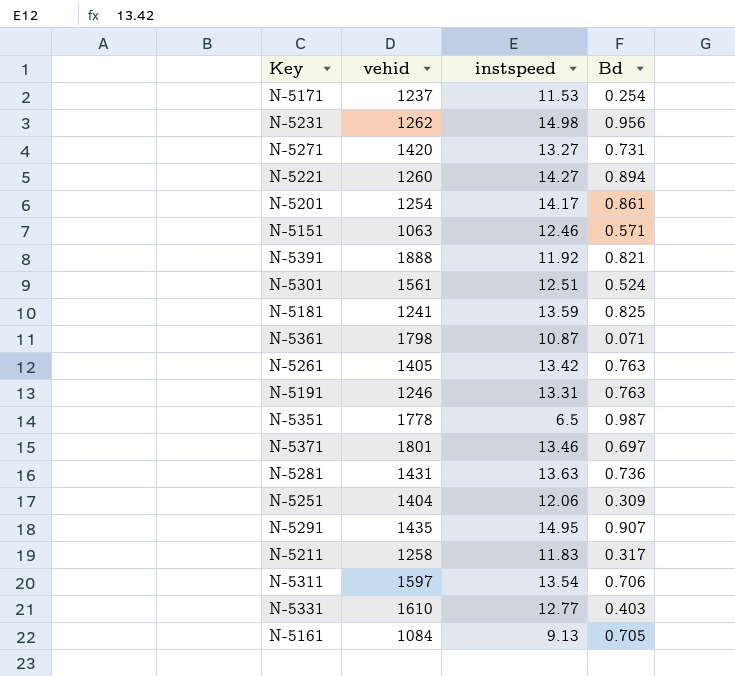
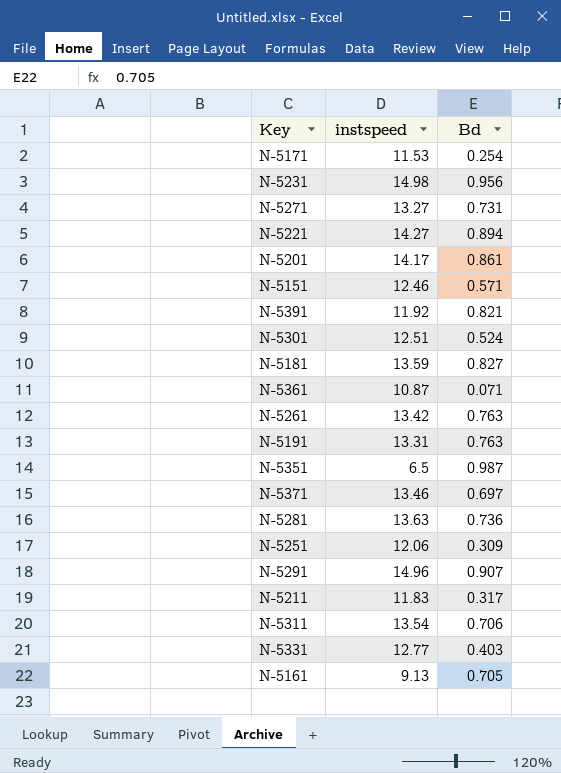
column vehid | position: 2 -> none
N-5181 | Bd: 0.825 -> 0.827
N-5291 | instspeed: 14.95 -> 14.96

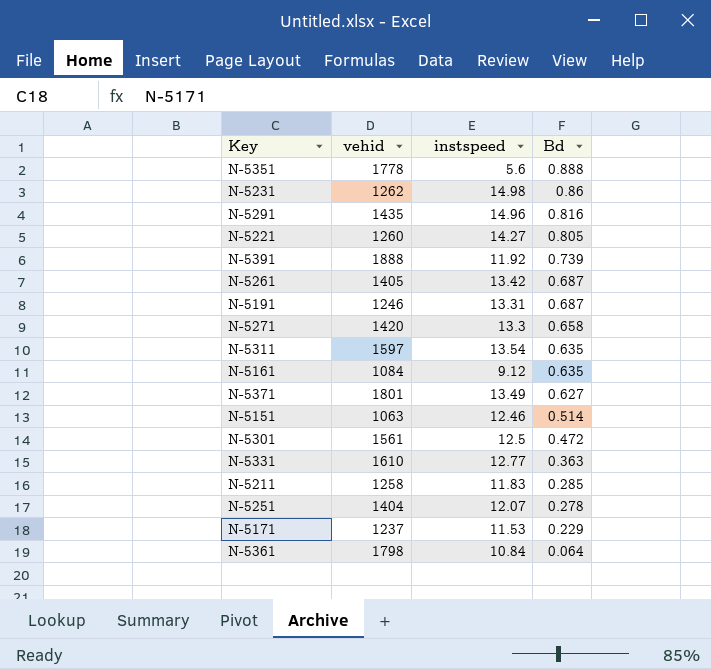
row order: none -> Bd descending
column vehid | position: none -> 2
row N-5201: 14.17 | 0.861 -> none
row N-5181: 13.59 | 0.827 -> none
row N-5281: 13.63 | 0.736 -> none
N-5351 | instspeed: 6.5 -> 5.6
N-5351 | Bd: 0.987 -> 0.888
N-5231 | Bd: 0.956 -> 0.86
N-5291 | Bd: 0.907 -> 0.816
N-5221 | Bd: 0.894 -> 0.805
N-5391 | Bd: 0.821 -> 0.739
N-5261 | Bd: 0.763 -> 0.687
N-5191 | Bd: 0.763 -> 0.687
N-5271 | instspeed: 13.27 -> 13.3
N-5271 | Bd: 0.731 -> 0.658
N-5311 | Bd: 0.706 -> 0.635
N-5161 | instspeed: 9.13 -> 9.12
N-5161 | Bd: 0.705 -> 0.635
N-5371 | instspeed: 13.46 -> 13.49
N-5371 | Bd: 0.697 -> 0.627
N-5151 | Bd: 0.571 -> 0.514
N-5301 | instspeed: 12.51 -> 12.5
N-5301 | Bd: 0.524 -> 0.472
N-5331 | Bd: 0.403 -> 0.363
N-5211 | Bd: 0.317 -> 0.285
N-5251 | instspeed: 12.06 -> 12.07
N-5251 | Bd: 0.309 -> 0.278
N-5171 | Bd: 0.254 -> 0.229
N-5361 | instspeed: 10.87 -> 10.84
N-5361 | Bd: 0.071 -> 0.064

